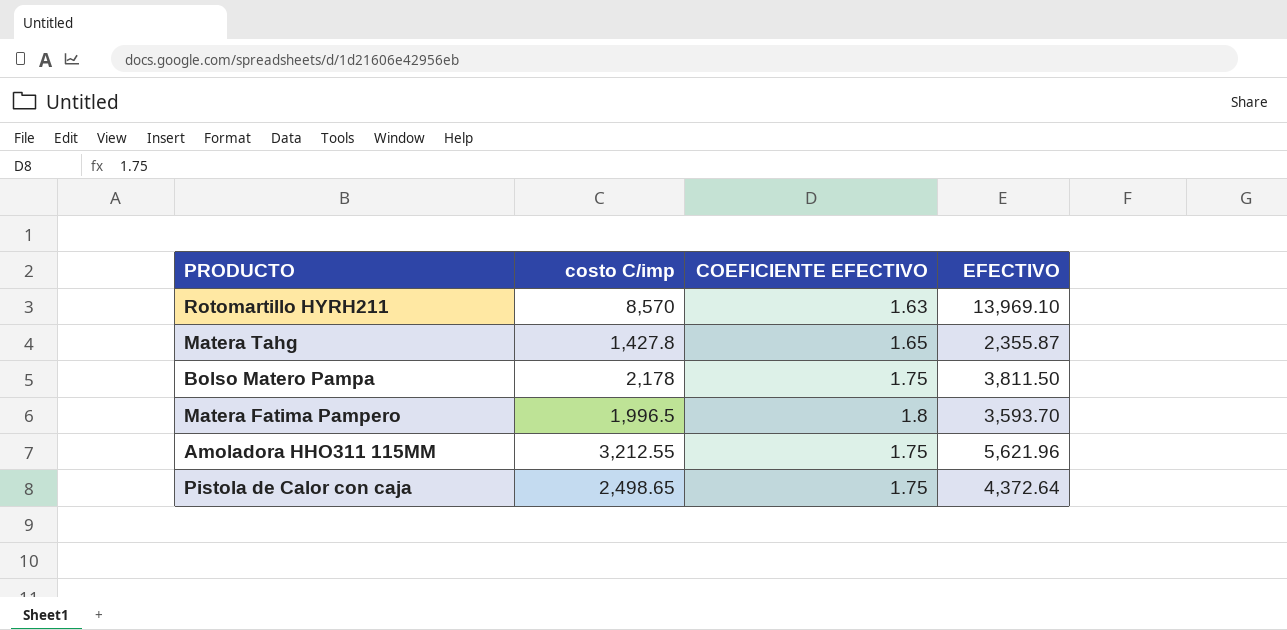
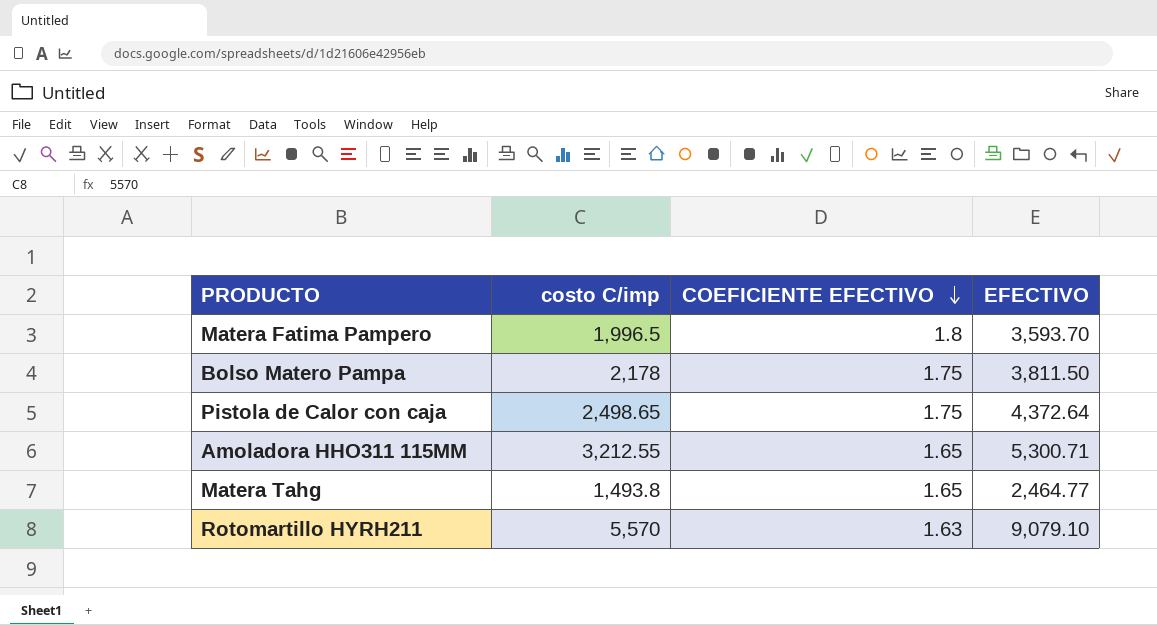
row order: none -> COEFICIENTE EFECTIVO descending
Amoladora HHO311 115MM | COEFICIENTE EFECTIVO: 1.75 -> 1.65
Amoladora HHO311 115MM | EFECTIVO: 5,621.96 -> 5,300.71
Matera Tahg | costo C/imp: 1,427.8 -> 1,493.8
Matera Tahg | EFECTIVO: 2,355.87 -> 2,464.77
Rotomartillo HYRH211 | costo C/imp: 8,570 -> 5,570
Rotomartillo HYRH211 | EFECTIVO: 13,969.10 -> 9,079.10

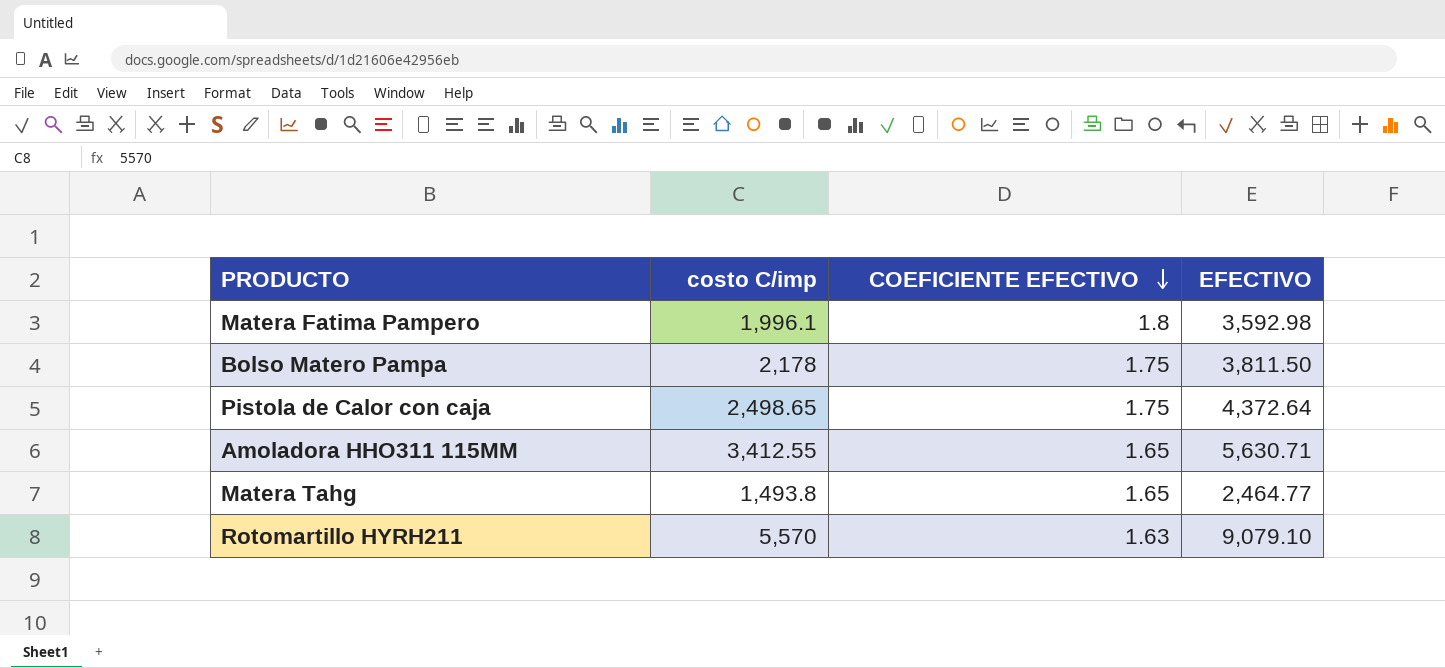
Matera Fatima Pampero | costo C/imp: 1,996.5 -> 1,996.1
Matera Fatima Pampero | EFECTIVO: 3,593.70 -> 3,592.98
Amoladora HHO311 115MM | costo C/imp: 3,212.55 -> 3,412.55
Amoladora HHO311 115MM | EFECTIVO: 5,300.71 -> 5,630.71

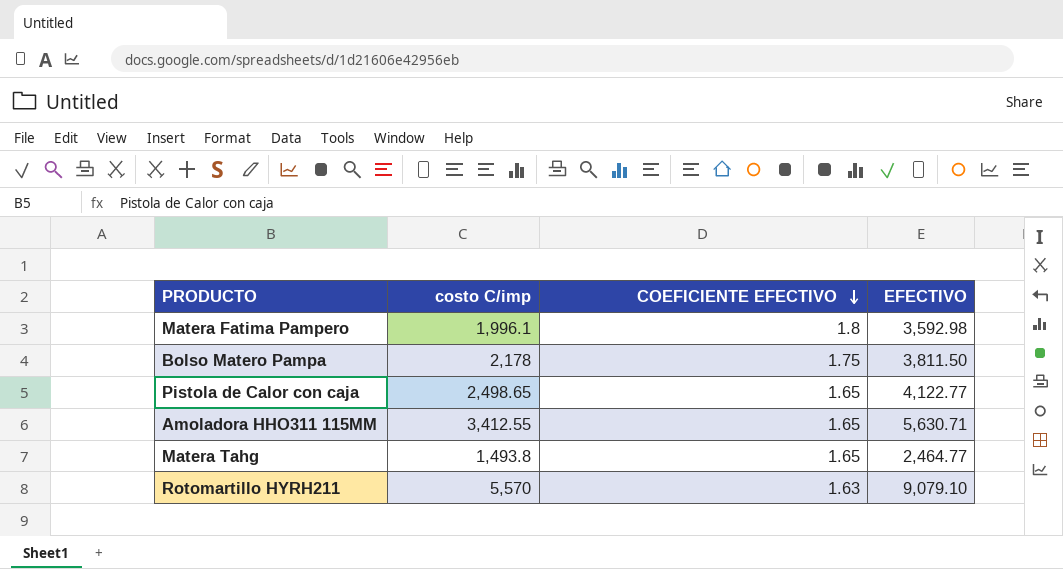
Pistola de Calor con caja | COEFICIENTE EFECTIVO: 1.75 -> 1.65
Pistola de Calor con caja | EFECTIVO: 4,372.64 -> 4,122.77

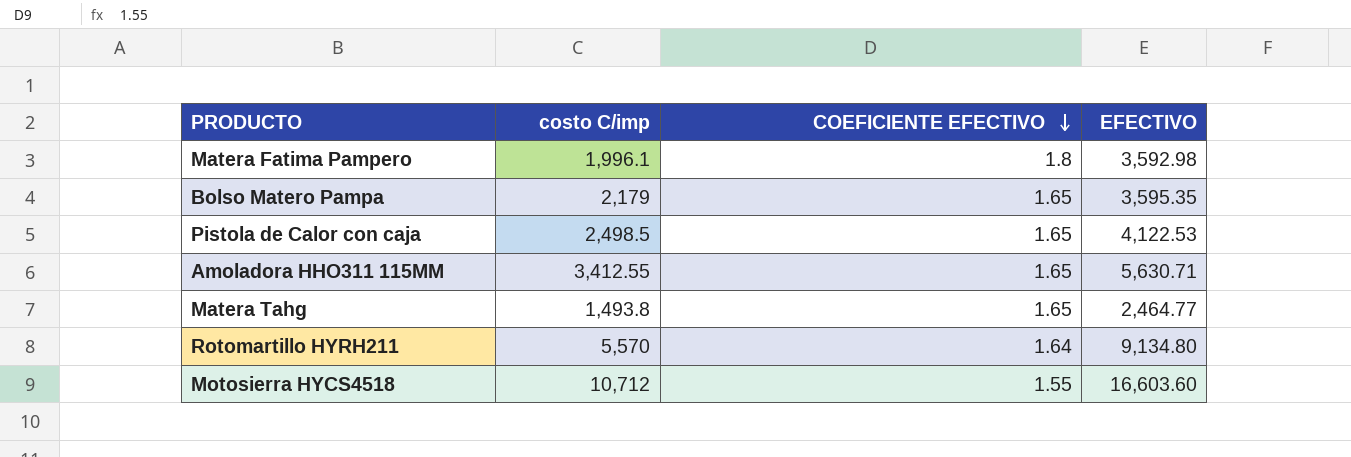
Bolso Matero Pampa | costo C/imp: 2,178 -> 2,179
Bolso Matero Pampa | COEFICIENTE EFECTIVO: 1.75 -> 1.65
Bolso Matero Pampa | EFECTIVO: 3,811.50 -> 3,595.35
Pistola de Calor con caja | costo C/imp: 2,498.65 -> 2,498.5
Pistola de Calor con caja | EFECTIVO: 4,122.77 -> 4,122.53
Rotomartillo HYRH211 | COEFICIENTE EFECTIVO: 1.63 -> 1.64
Rotomartillo HYRH211 | EFECTIVO: 9,079.10 -> 9,134.80
row Motosierra HYCS4518: none -> 10,712 | 1.55 | 16,603.60

